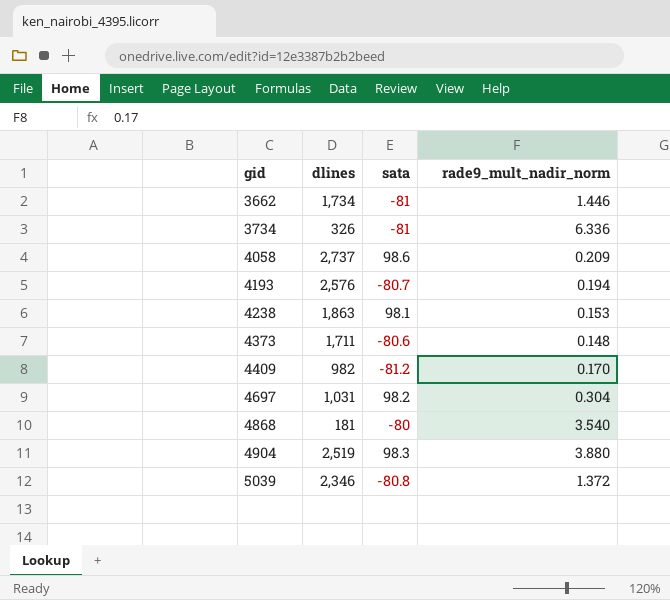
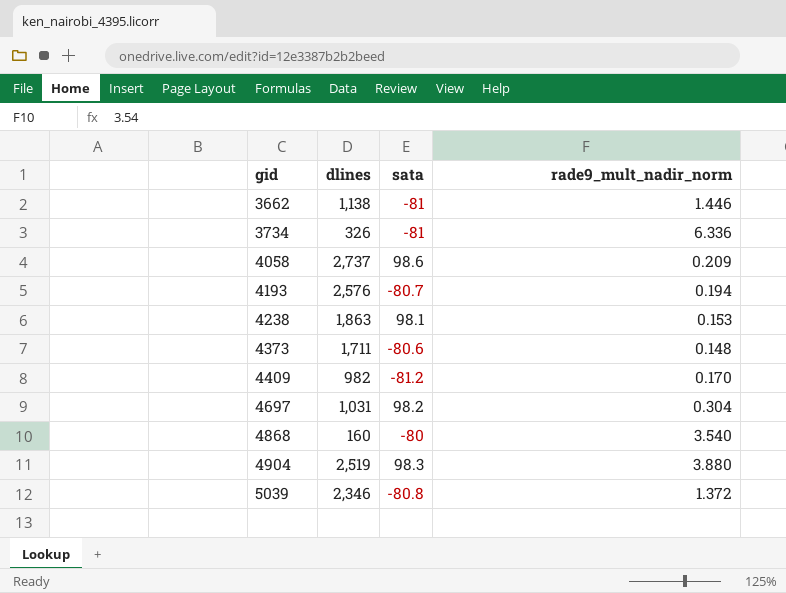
3662 | dlines: 1,734 -> 1,138
4868 | dlines: 181 -> 160

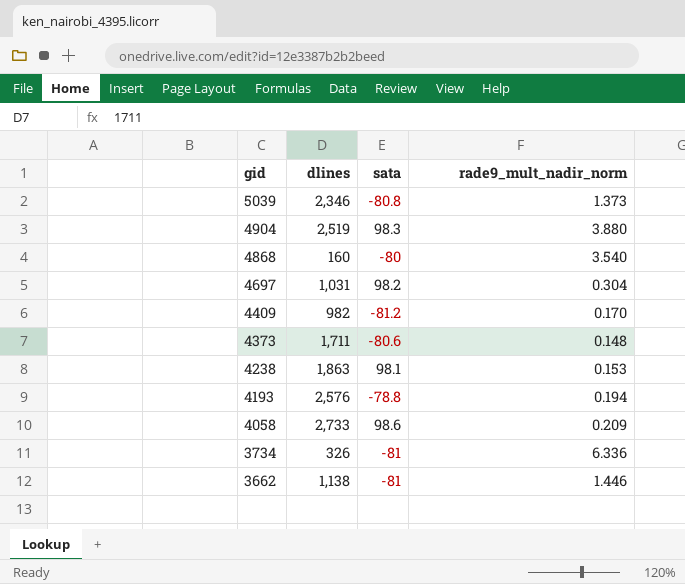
row order: gid ascending -> gid descending
5039 | rade9_mult_nadir_norm: 1.372 -> 1.373
4193 | sata: -80.7 -> -78.8
4058 | dlines: 2,737 -> 2,733

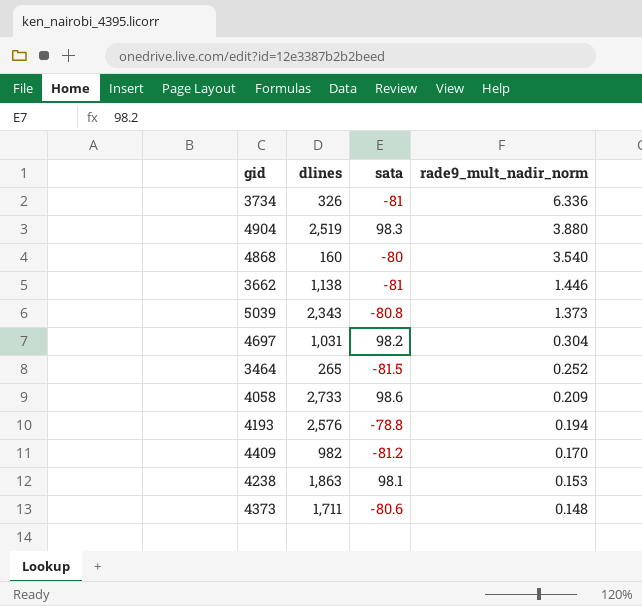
row order: gid descending -> rade9_mult_nadir_norm descending
5039 | dlines: 2,346 -> 2,343
row 3464: none -> 265 | -81.5 | 0.252

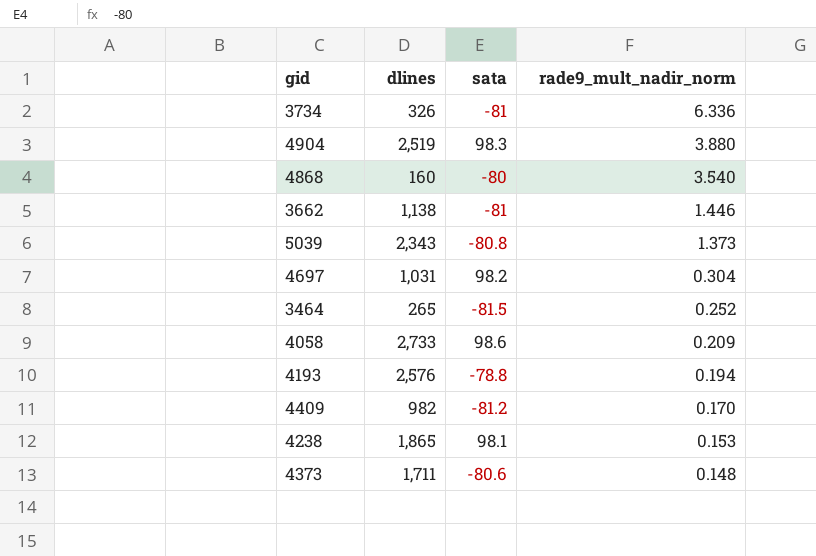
4238 | dlines: 1,863 -> 1,865

